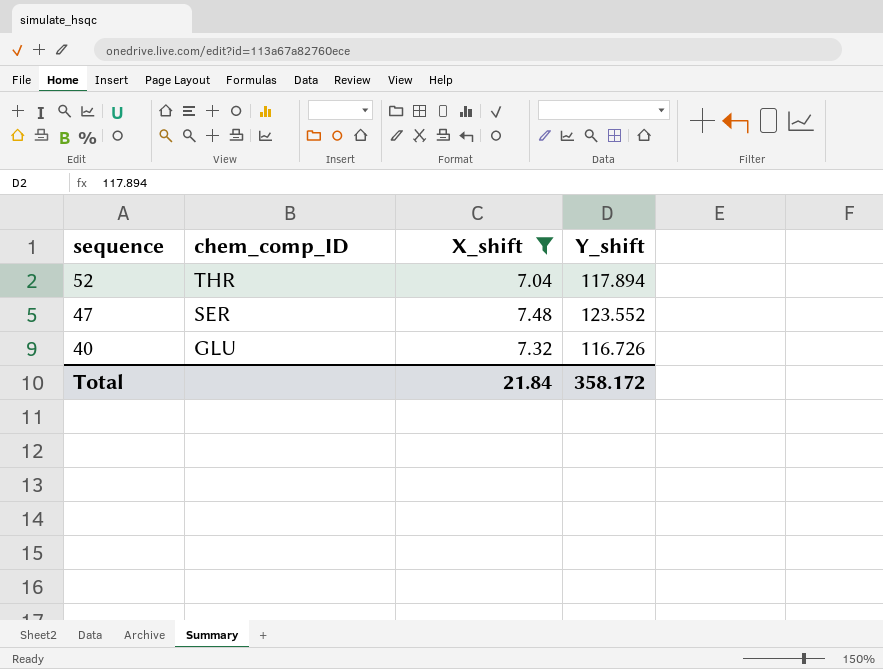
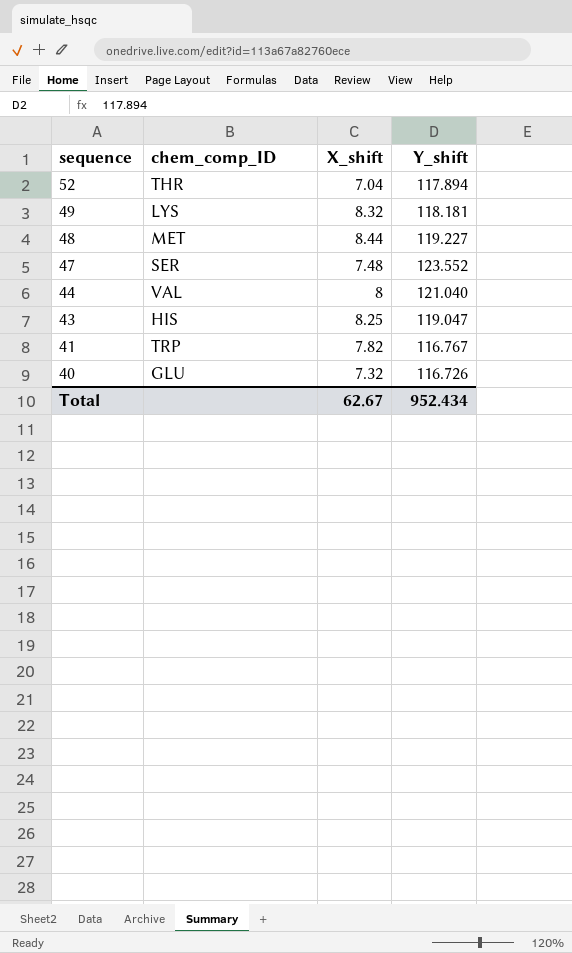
filter: X_shift <= 7.48 -> none
Total | X_shift: 21.84 -> 62.67
Total | Y_shift: 358.172 -> 952.434

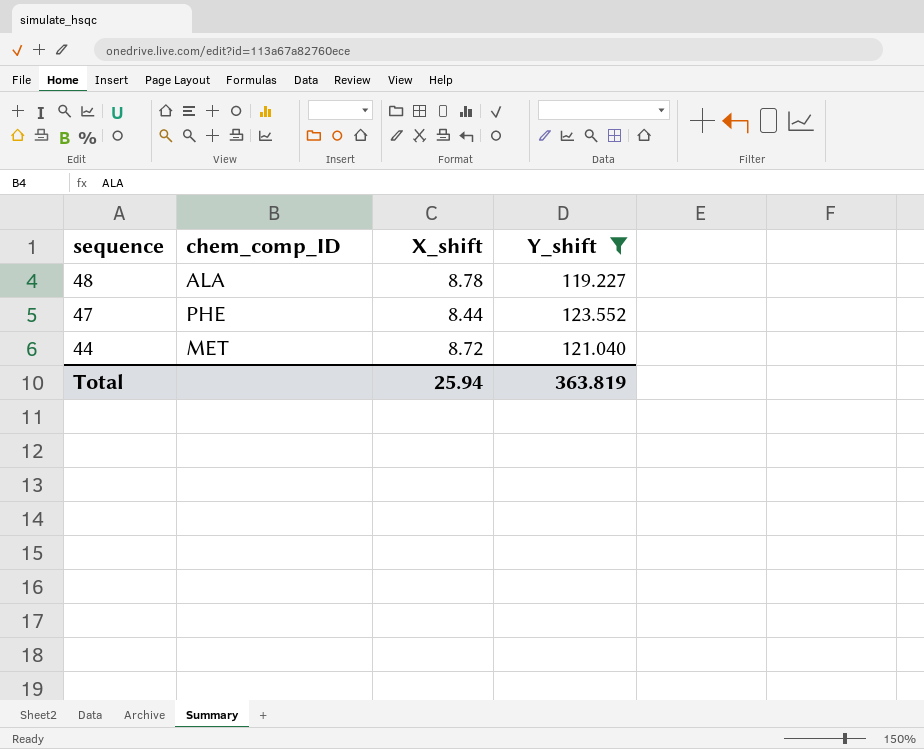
filter: none -> Y_shift >= 119.227
48 | chem_comp_ID: MET -> ALA
48 | X_shift: 8.44 -> 8.78
47 | chem_comp_ID: SER -> PHE
47 | X_shift: 7.48 -> 8.44
44 | chem_comp_ID: VAL -> MET
44 | X_shift: 8 -> 8.72
Total | X_shift: 62.67 -> 25.94
Total | Y_shift: 952.434 -> 363.819

